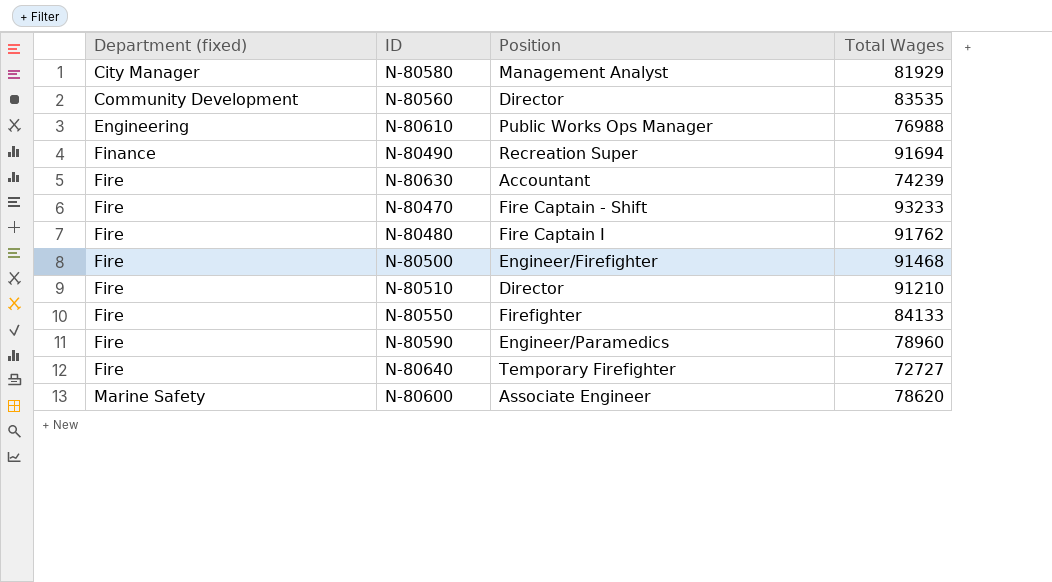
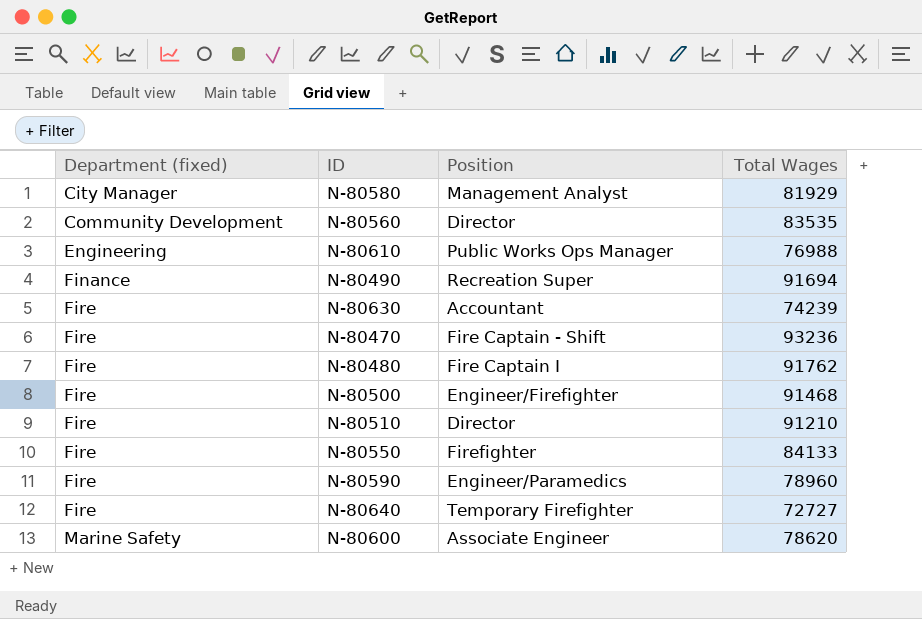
N-80470 | Total Wages: 93233 -> 93236

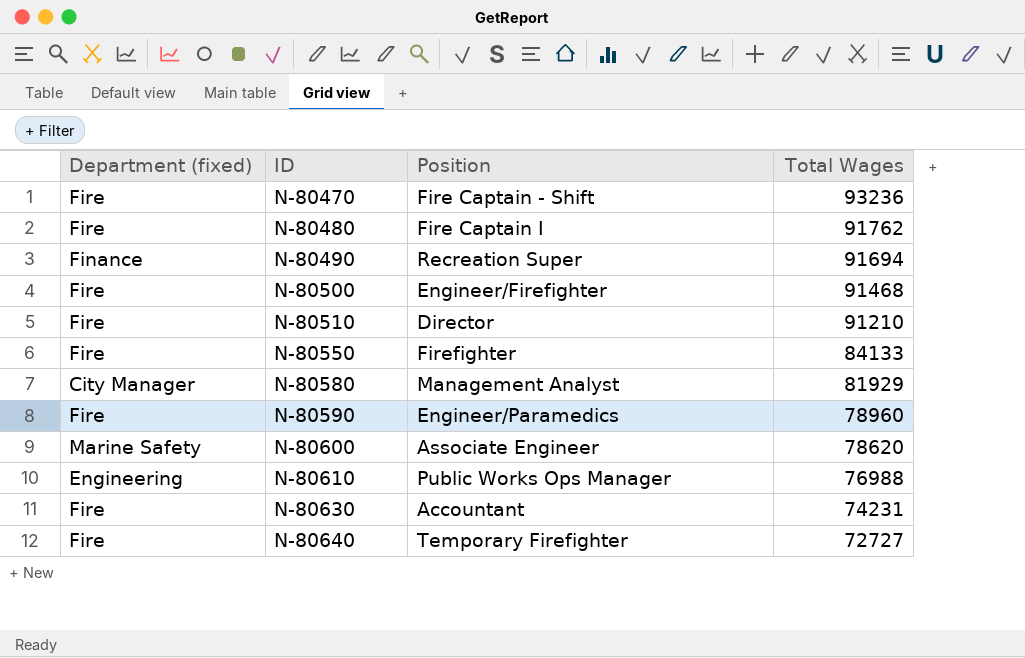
row order: Department (fixed) ascending -> ID ascending
row N-80560: Community Development | Director | 83535 -> none
N-80630 | Total Wages: 74239 -> 74231

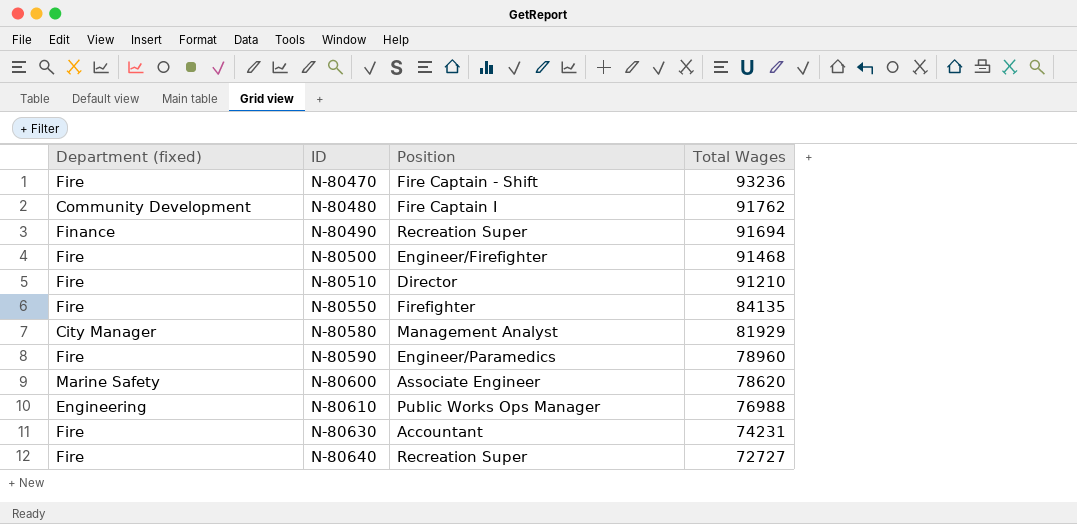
N-80480 | Department (fixed): Fire -> Community Development
N-80550 | Total Wages: 84133 -> 84135
N-80640 | Position: Temporary Firefighter -> Recreation Super

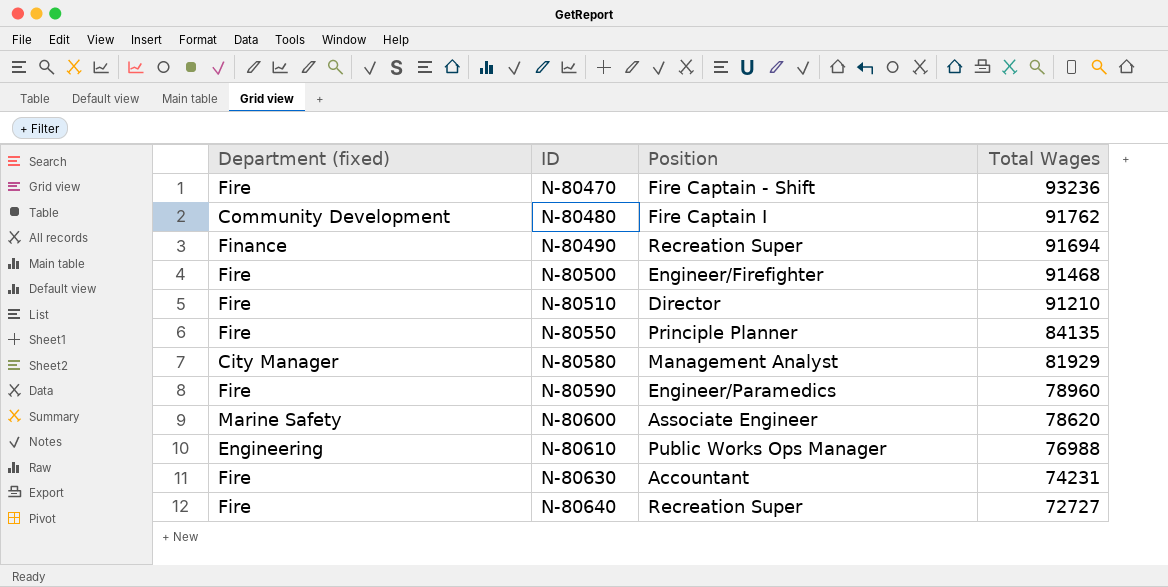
N-80550 | Position: Firefighter -> Principle Planner

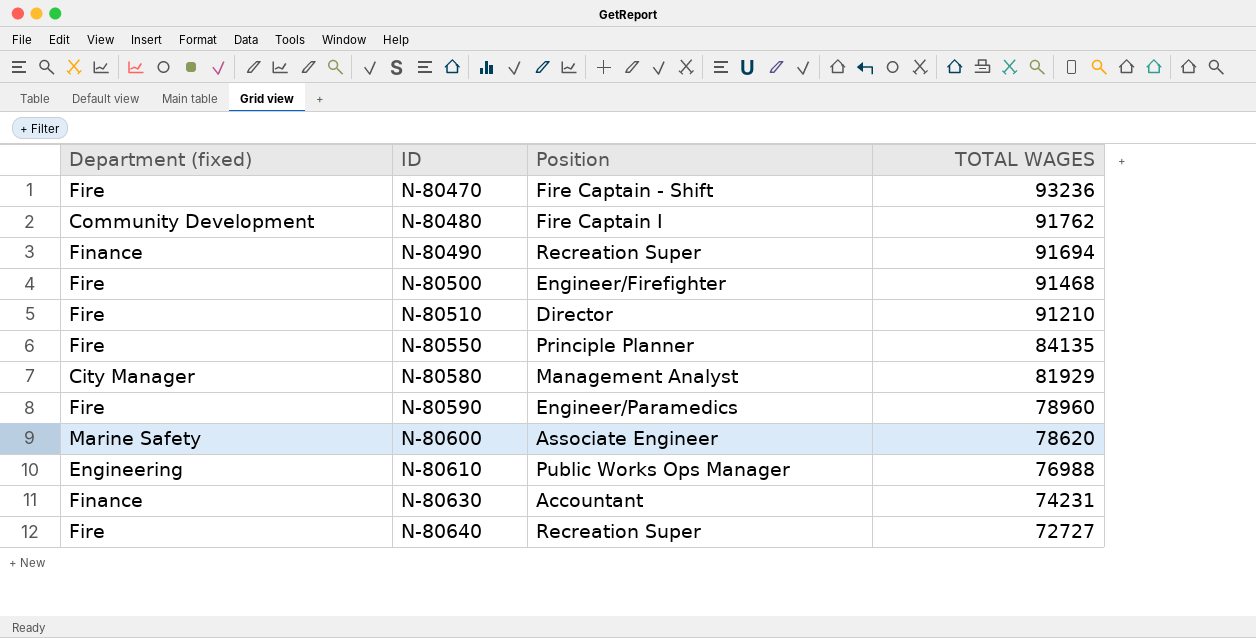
column name: Total Wages -> TOTAL WAGES
N-80630 | Department (fixed): Fire -> Finance

